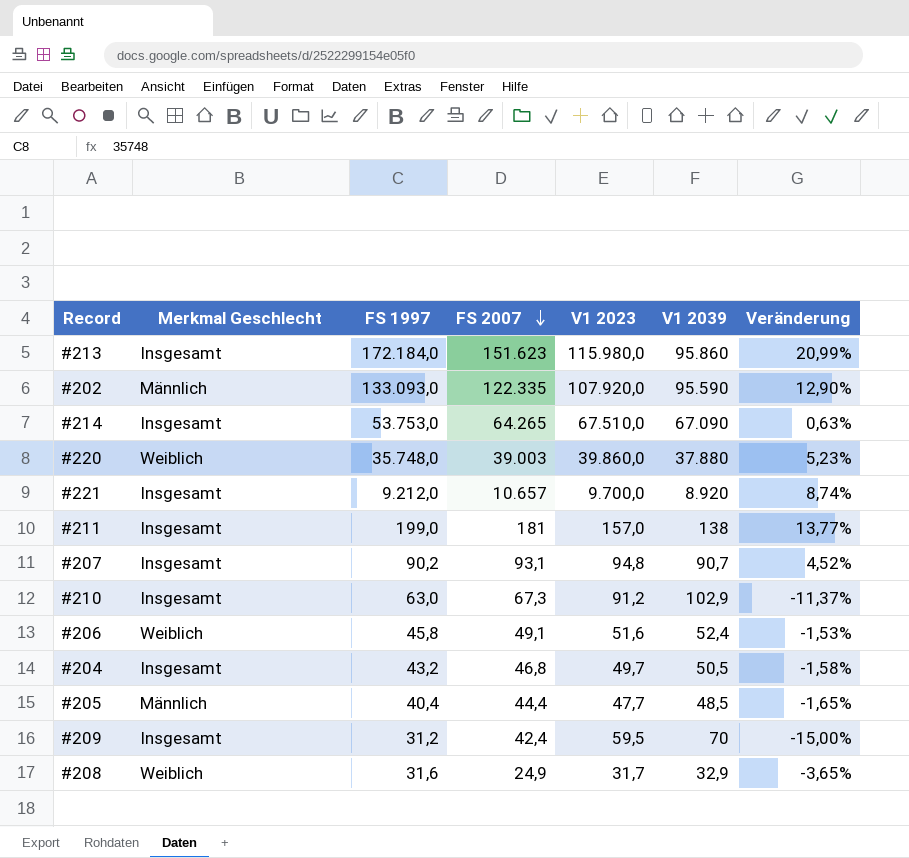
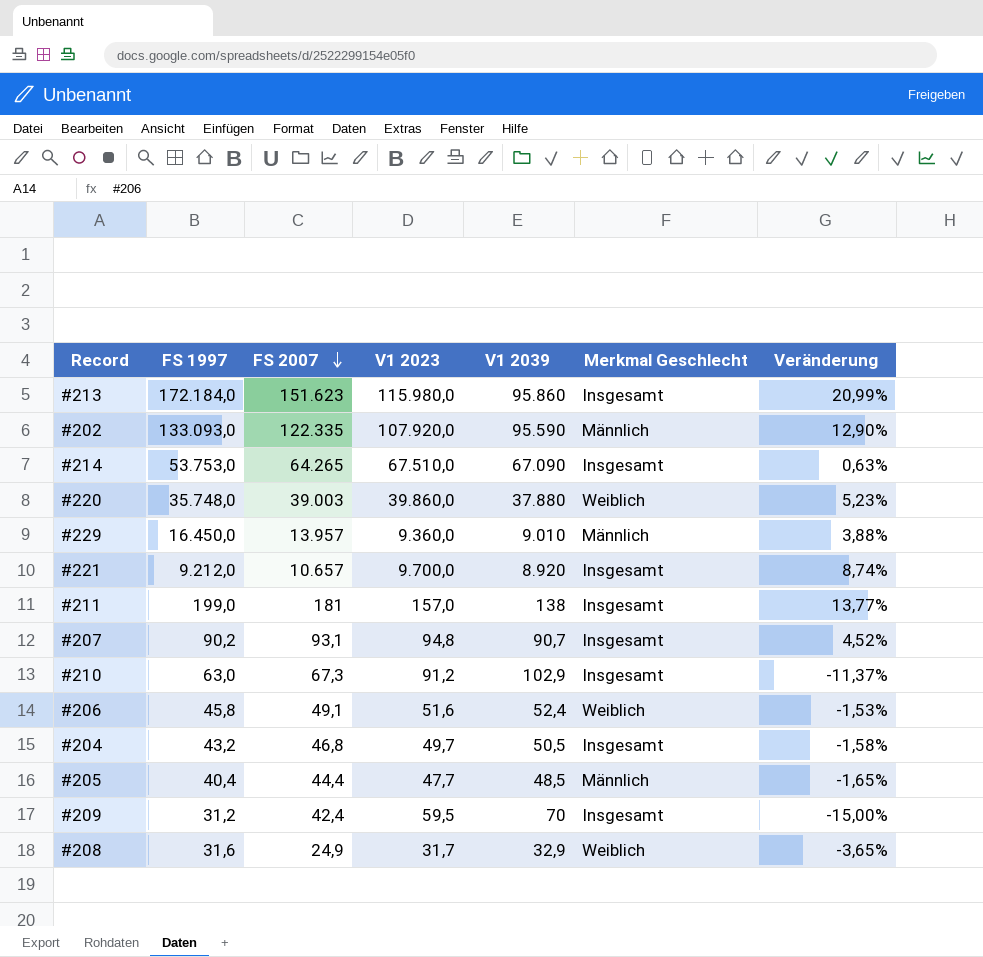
column Merkmal Geschlecht | position: 2 -> 6
row #229: none -> 16.450,0 | 13.957 | 9.360,0 | 9.010 | Männlich | 3,88%

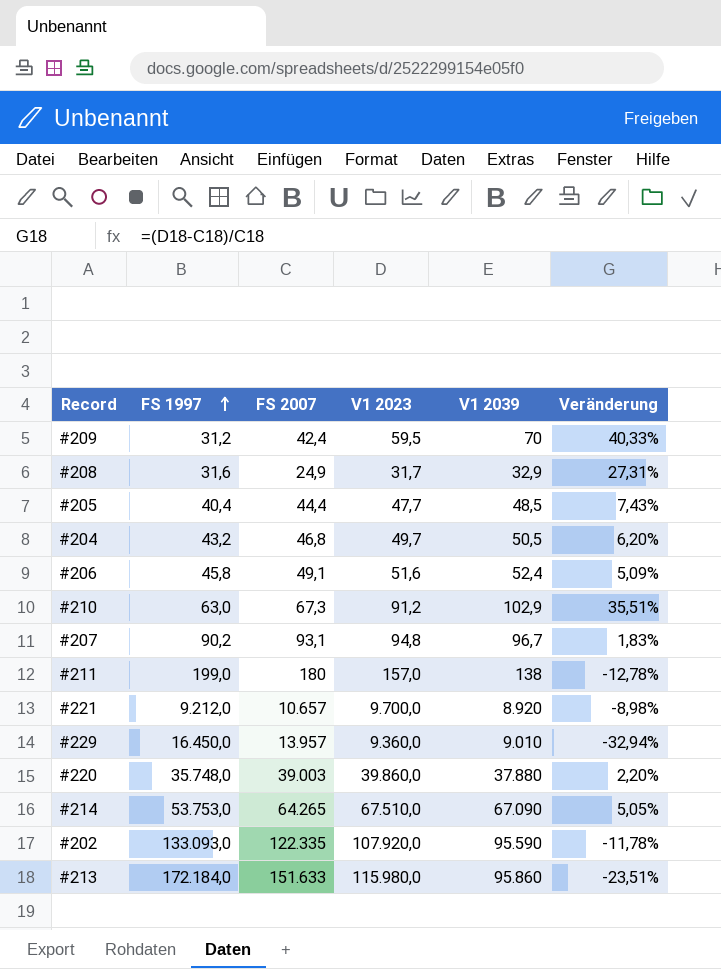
row order: FS 2007 descending -> FS 1997 ascending
column Merkmal Geschlecht | position: 6 -> none
column Veränderung | formula: ([V1 2023] - [V1 2039]) / [V1 2039] -> ([V1 2023] - [FS 2007]) / [FS 2007]
#207 | V1 2039: 90,7 -> 96,7
#211 | FS 2007: 181 -> 180
#213 | FS 2007: 151.623 -> 151.633

